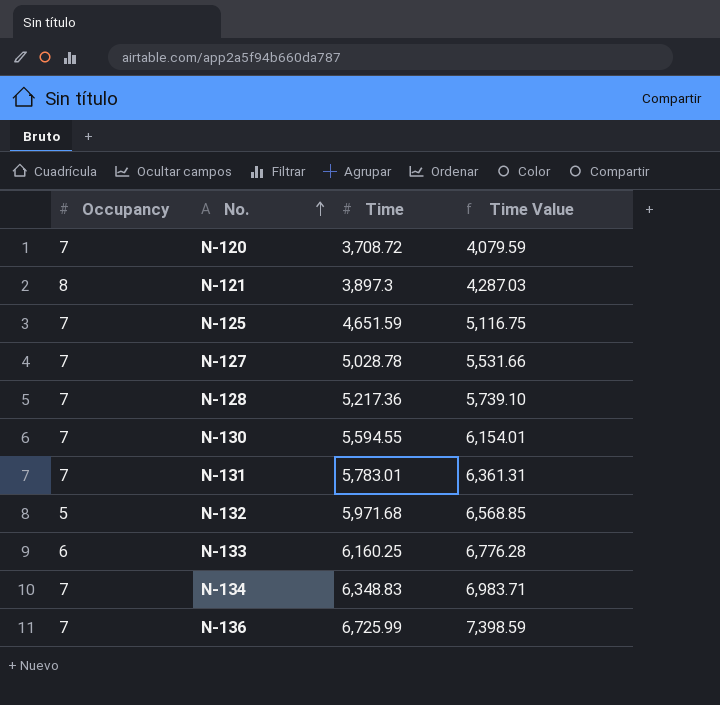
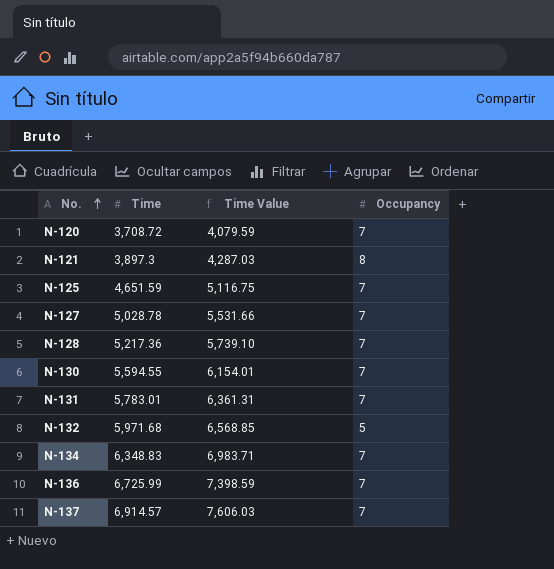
column Occupancy | position: 1 -> 4
row N-133: 6 | 6,160.25 | 6,776.28 -> none
row N-137: none -> 6,914.57 | 7,606.03 | 7

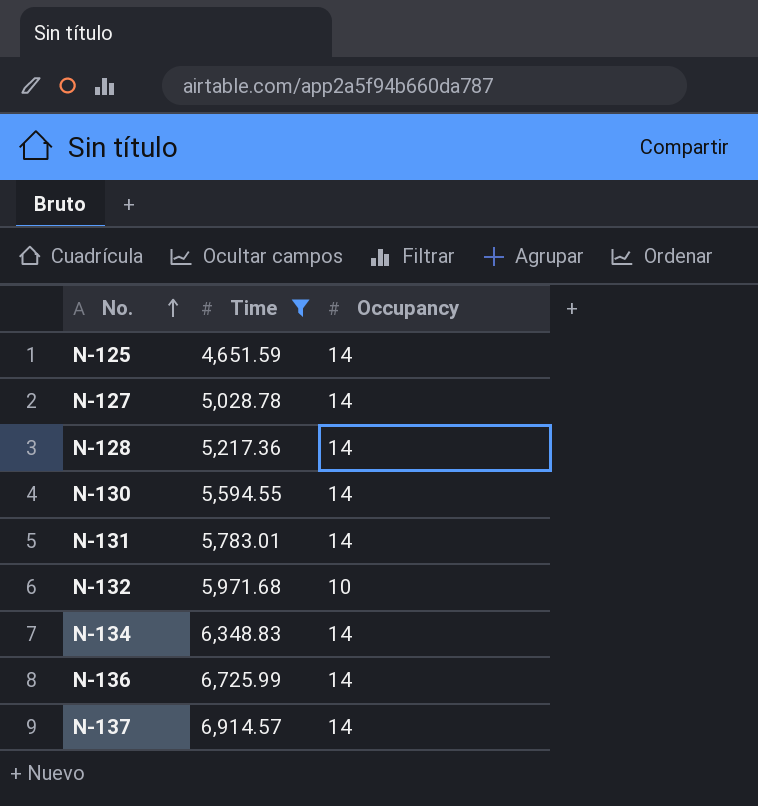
filter: none -> Time >= 4,651.59
column Time Value | formula: [Time] * 1.1 -> none
N-125 | Occupancy: 7 -> 14
N-127 | Occupancy: 7 -> 14
N-128 | Occupancy: 7 -> 14
N-130 | Occupancy: 7 -> 14
N-131 | Occupancy: 7 -> 14
N-132 | Occupancy: 5 -> 10
N-134 | Occupancy: 7 -> 14
N-136 | Occupancy: 7 -> 14
N-137 | Occupancy: 7 -> 14

